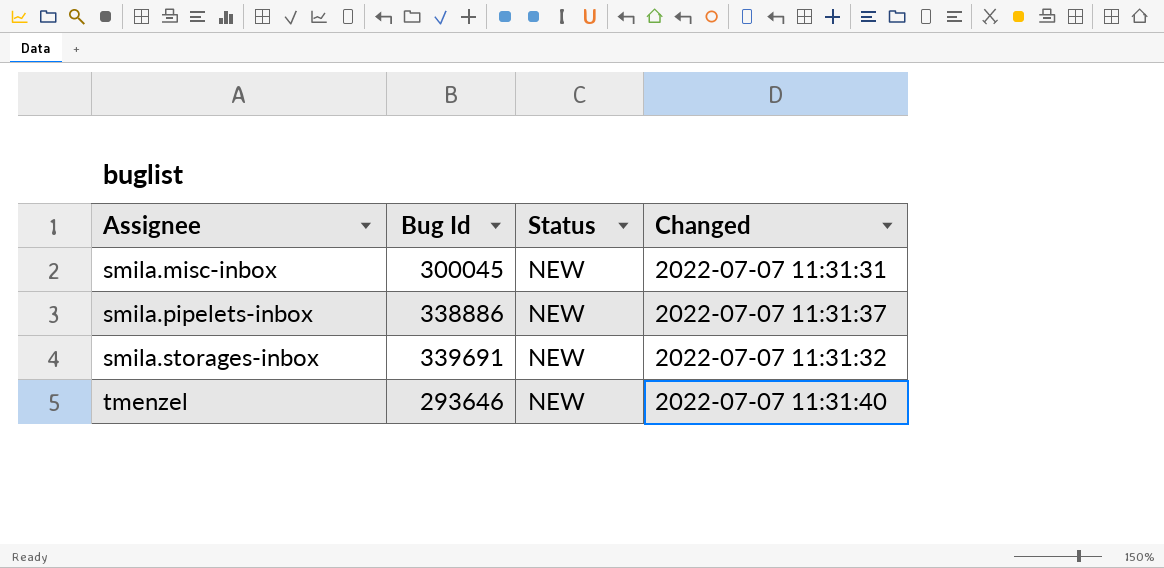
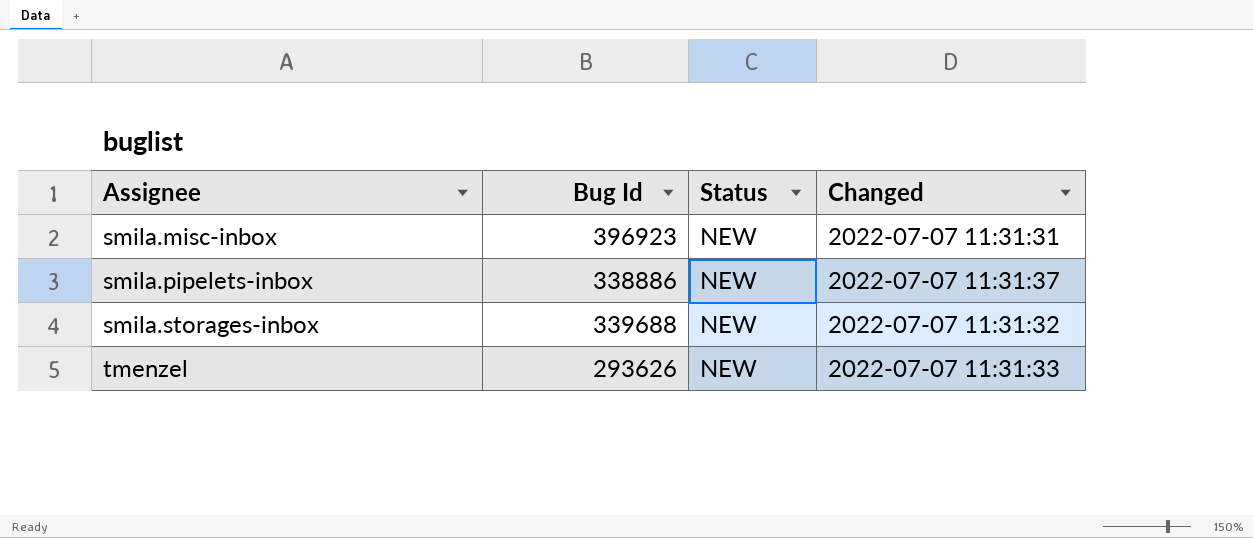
smila.misc-inbox | Bug Id: 300045 -> 396923
smila.storages-inbox | Bug Id: 339691 -> 339688
tmenzel | Bug Id: 293646 -> 293626
tmenzel | Changed: 2022-07-07 11:31:40 -> 2022-07-07 11:31:33

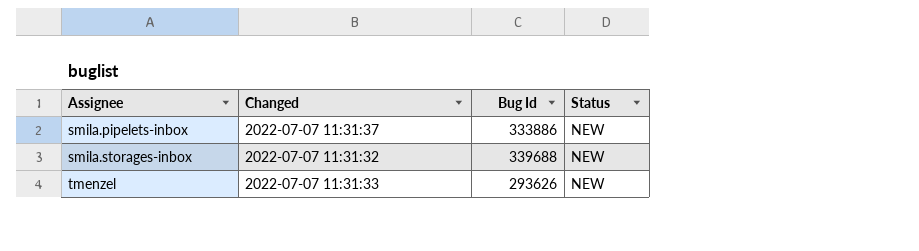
column Changed | position: 4 -> 2
row smila.misc-inbox: 396923 | NEW | 2022-07-07 11:31:31 -> none
smila.pipelets-inbox | Bug Id: 338886 -> 333886

